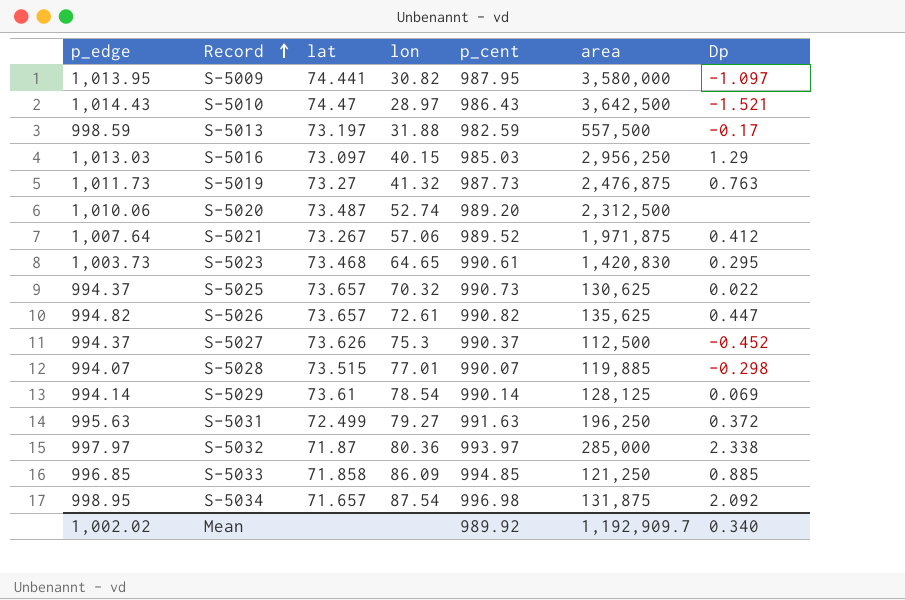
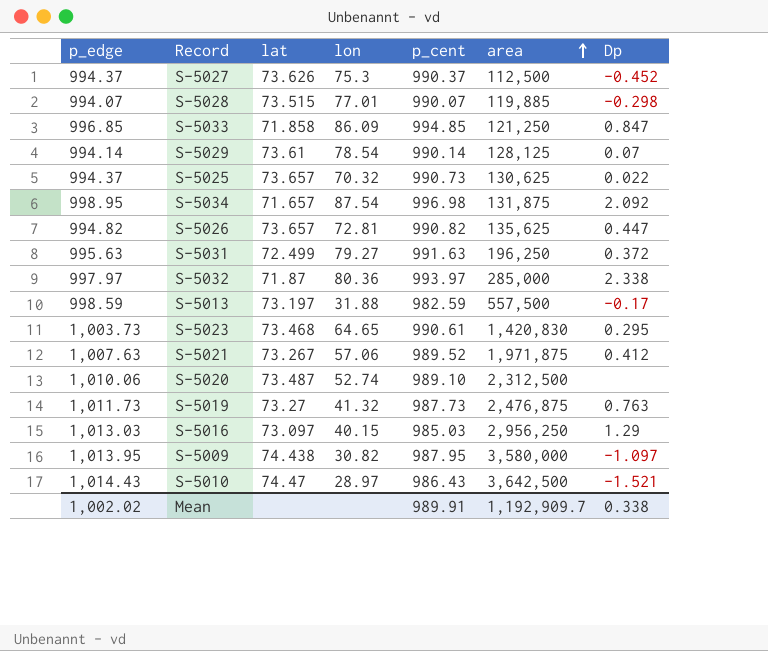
row order: Record ascending -> area ascending
S-5033 | Dp: 0.885 -> 0.847
S-5029 | Dp: 0.069 -> 0.07
S-5026 | lon: 72.61 -> 72.81
S-5021 | p_edge: 1,007.64 -> 1,007.63
S-5020 | p_cent: 989.20 -> 989.10
S-5009 | lat: 74.441 -> 74.438
Mean | p_cent: 989.92 -> 989.91
Mean | Dp: 0.340 -> 0.338

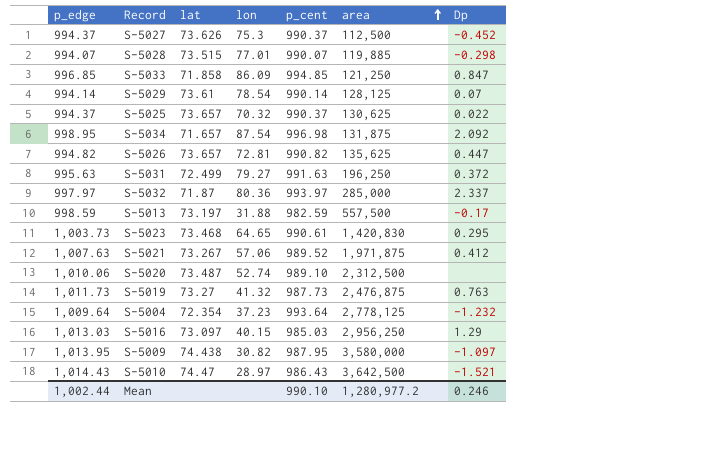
S-5025 | p_cent: 990.73 -> 990.37
S-5032 | Dp: 2.338 -> 2.337
row S-5004: none -> 1,009.64 | 72.354 | 37.23 | 993.64 | 2,778,125 | -1.232
Mean | p_edge: 1,002.02 -> 1,002.44
Mean | p_cent: 989.91 -> 990.10
Mean | area: 1,192,909.7 -> 1,280,977.2
Mean | Dp: 0.338 -> 0.246

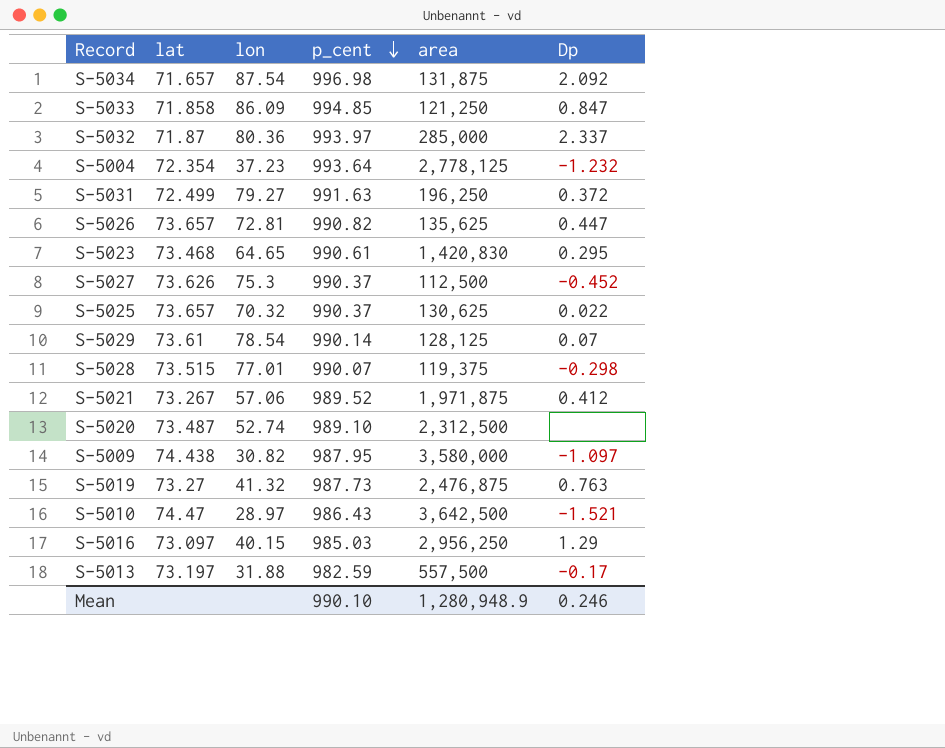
row order: area ascending -> p_cent descending
column p_edge | position: 1 -> none
S-5028 | area: 119,885 -> 119,375
Mean | area: 1,280,977.2 -> 1,280,948.9

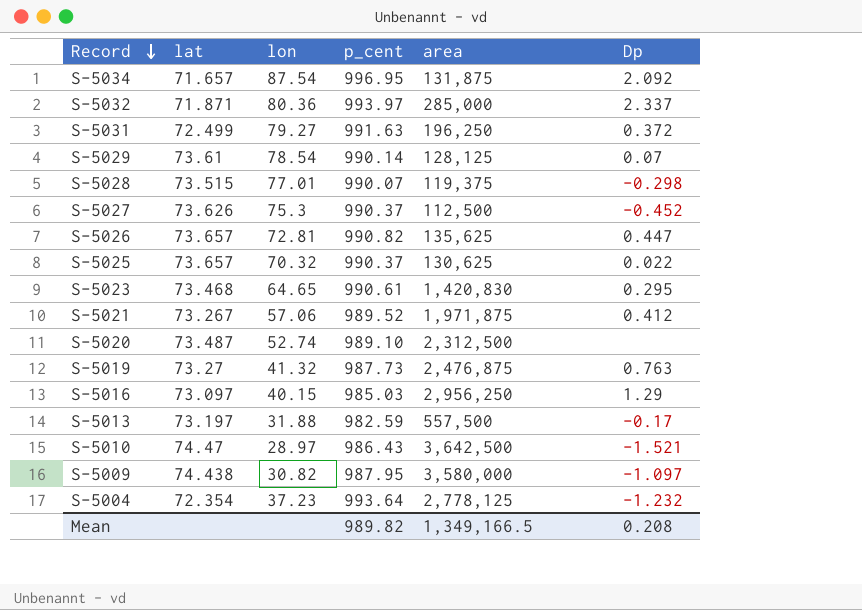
row order: p_cent descending -> Record descending
row S-5033: 71.858 | 86.09 | 994.85 | 121,250 | 0.847 -> none
S-5034 | p_cent: 996.98 -> 996.95
S-5032 | lat: 71.87 -> 71.871
Mean | p_cent: 990.10 -> 989.82
Mean | area: 1,280,948.9 -> 1,349,166.5
Mean | Dp: 0.246 -> 0.208

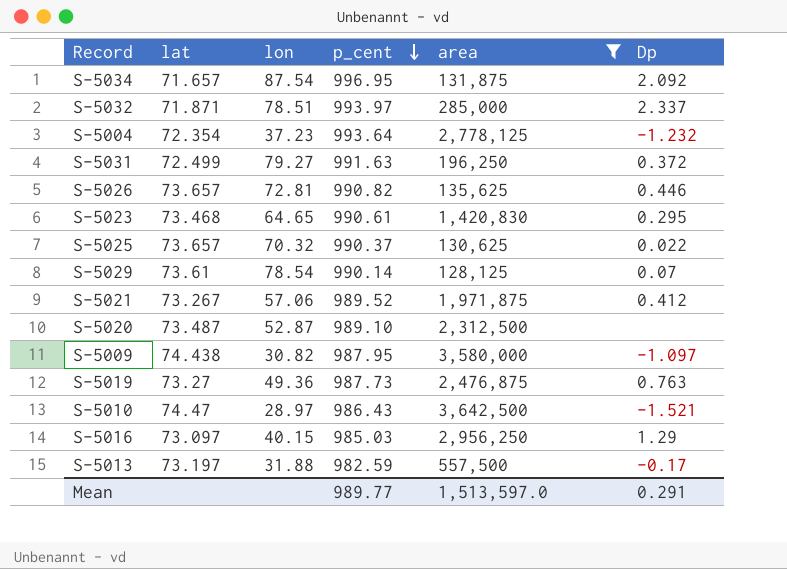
filter: none -> area >= 128,125
row order: Record descending -> p_cent descending
S-5032 | lon: 80.36 -> 78.51
S-5026 | Dp: 0.447 -> 0.446
S-5020 | lon: 52.74 -> 52.87
S-5019 | lon: 41.32 -> 49.36
Mean | p_cent: 989.82 -> 989.77
Mean | area: 1,349,166.5 -> 1,513,597.0
Mean | Dp: 0.208 -> 0.291

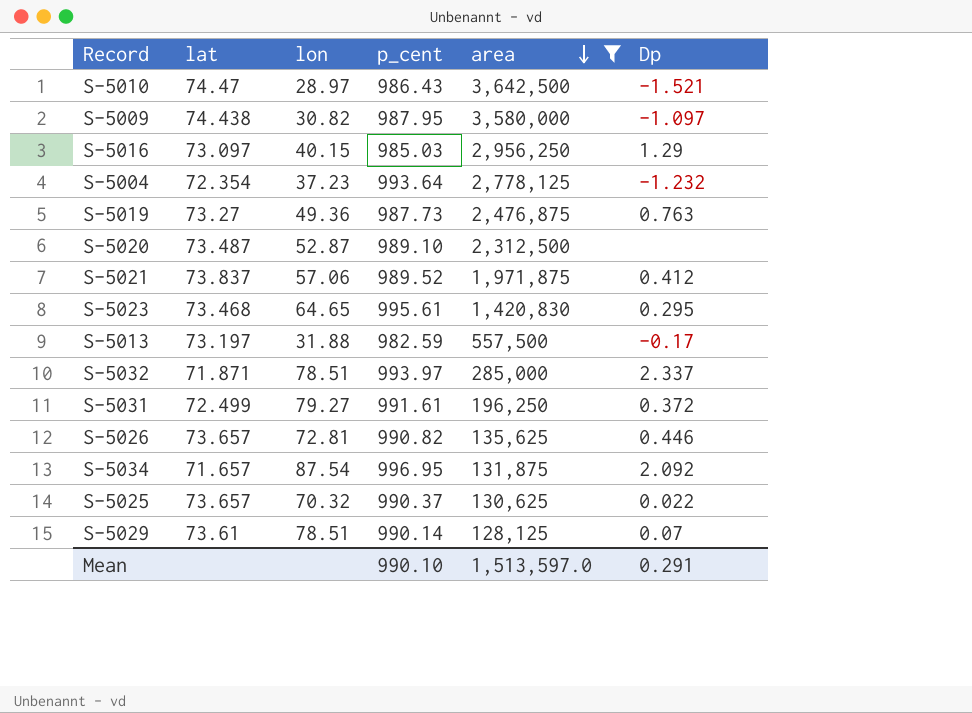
row order: p_cent descending -> area descending
S-5021 | lat: 73.267 -> 73.837
S-5023 | p_cent: 990.61 -> 995.61
S-5031 | p_cent: 991.63 -> 991.61
S-5029 | lon: 78.54 -> 78.51
Mean | p_cent: 989.77 -> 990.10

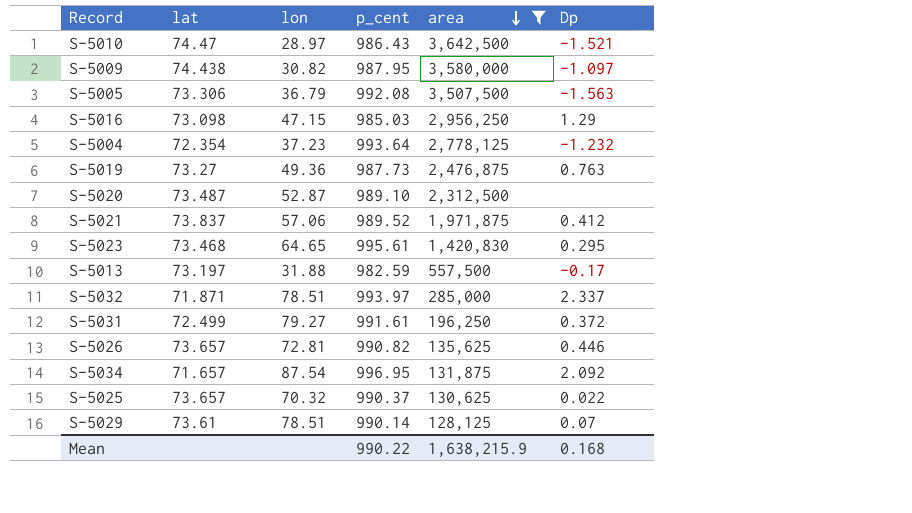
row S-5005: none -> 73.306 | 36.79 | 992.08 | 3,507,500 | -1.563
S-5016 | lat: 73.097 -> 73.098
S-5016 | lon: 40.15 -> 47.15
Mean | p_cent: 990.10 -> 990.22
Mean | area: 1,513,597.0 -> 1,638,215.9
Mean | Dp: 0.291 -> 0.168

